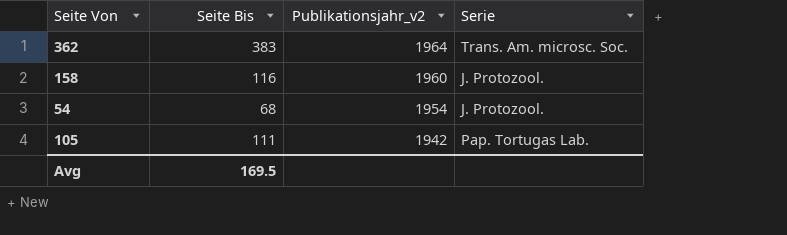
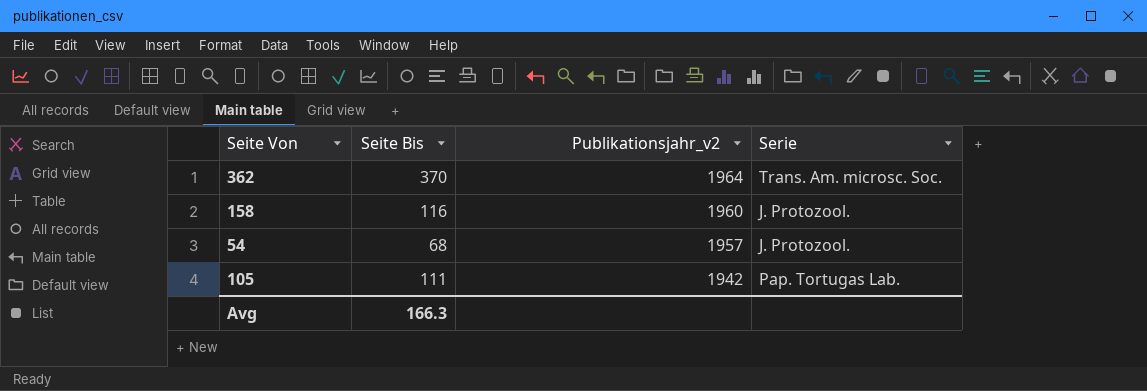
362 | Seite Bis: 383 -> 370
54 | Publikationsjahr_v2: 1954 -> 1957
Avg | Seite Bis: 169.5 -> 166.3

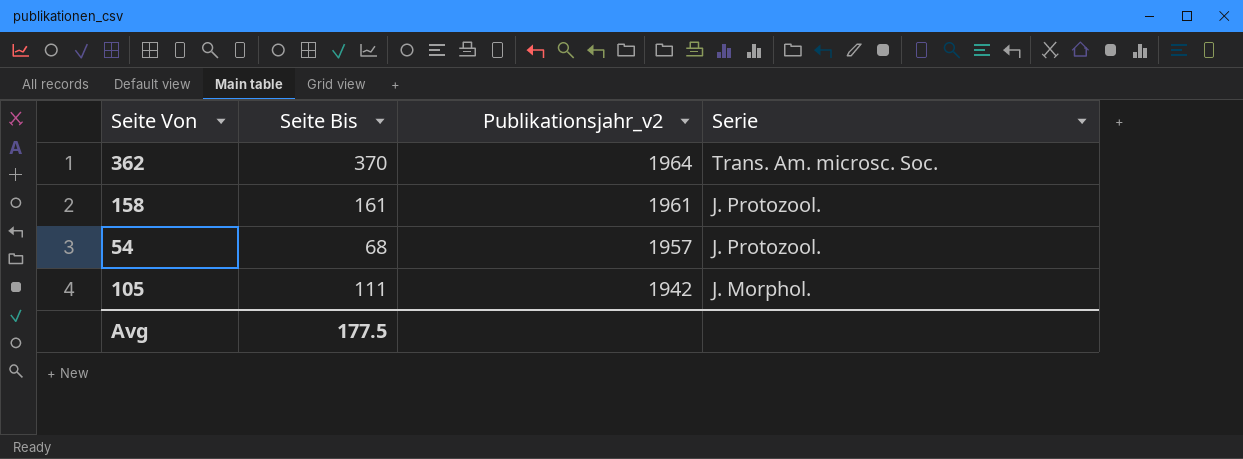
158 | Seite Bis: 116 -> 161
158 | Publikationsjahr_v2: 1960 -> 1961
105 | Serie: Pap. Tortugas Lab. -> J. Morphol.
Avg | Seite Bis: 166.3 -> 177.5

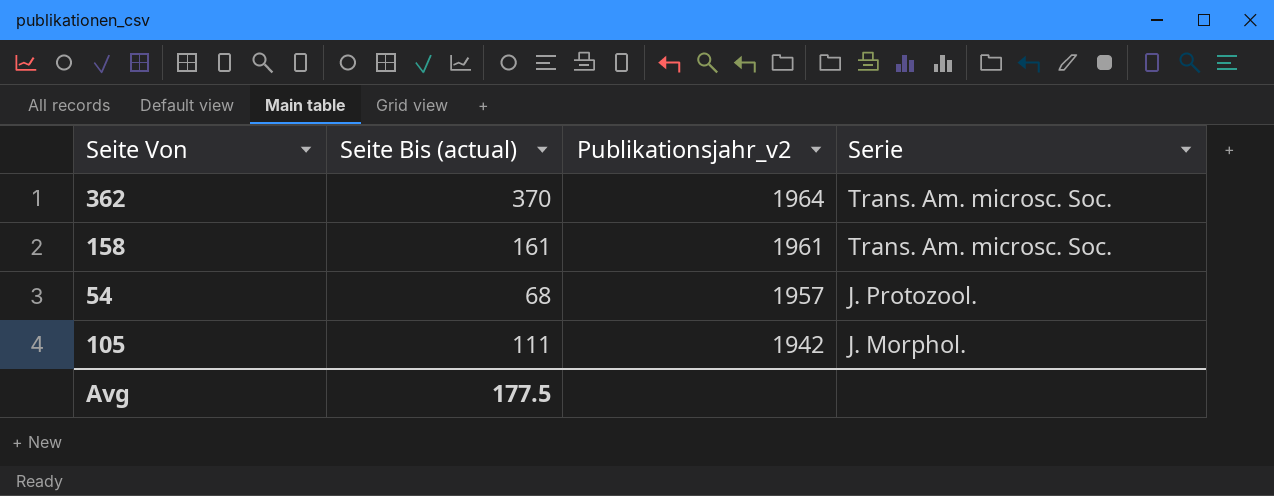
column name: Seite Bis -> Seite Bis (actual)
158 | Serie: J. Protozool. -> Trans. Am. microsc. Soc.

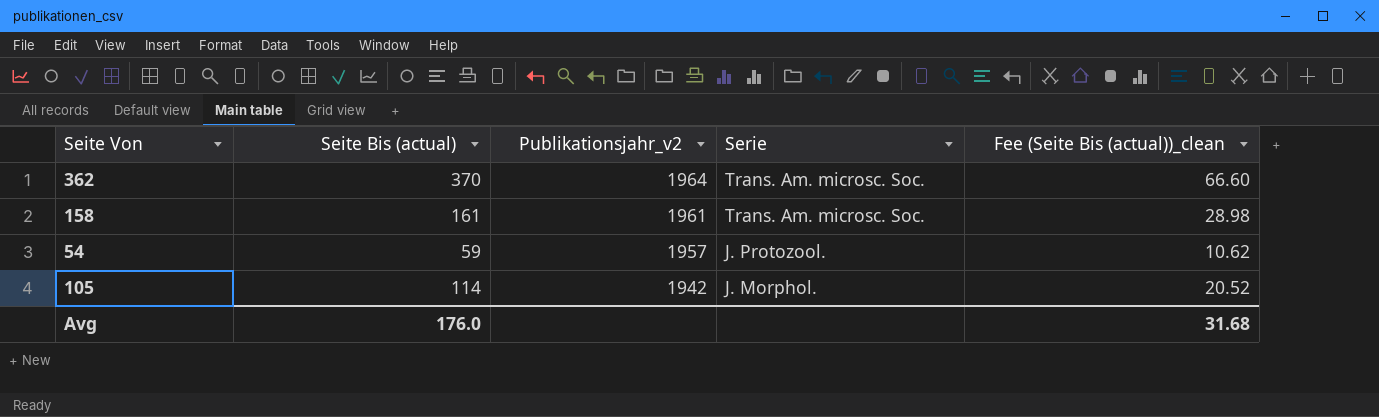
column Fee (Seite Bis (actual))_clean | formula: none -> [Seite Bis (actual)] * 0.18
54 | Seite Bis (actual): 68 -> 59
105 | Seite Bis (actual): 111 -> 114
Avg | Seite Bis (actual): 177.5 -> 176.0

